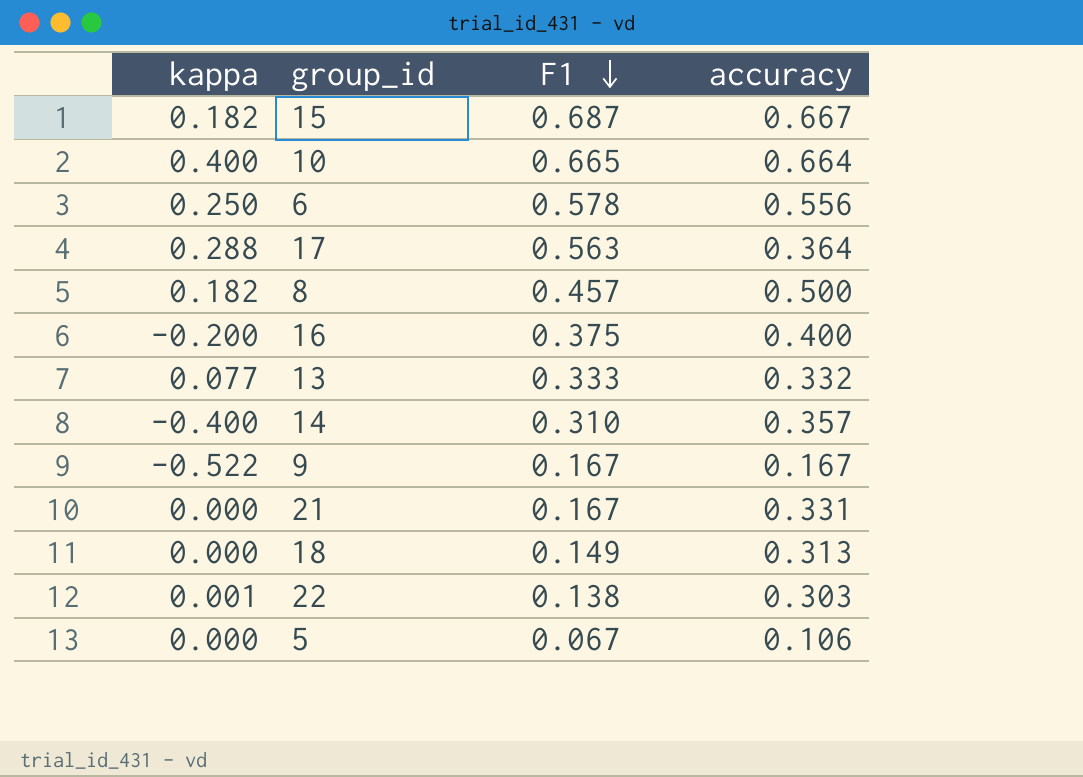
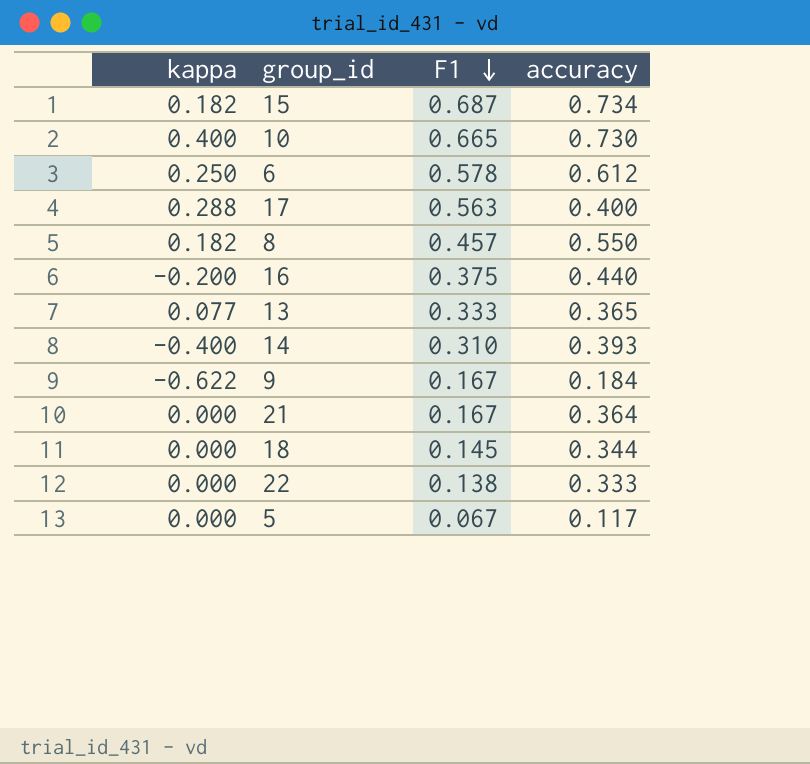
15 | accuracy: 0.667 -> 0.734
10 | accuracy: 0.664 -> 0.730
6 | accuracy: 0.556 -> 0.612
17 | accuracy: 0.364 -> 0.400
8 | accuracy: 0.500 -> 0.550
16 | accuracy: 0.400 -> 0.440
13 | accuracy: 0.332 -> 0.365
14 | accuracy: 0.357 -> 0.393
9 | kappa: -0.522 -> -0.622
9 | accuracy: 0.167 -> 0.184
21 | accuracy: 0.331 -> 0.364
18 | F1: 0.149 -> 0.145
18 | accuracy: 0.313 -> 0.344
22 | kappa: 0.001 -> 0.000
22 | accuracy: 0.303 -> 0.333
5 | accuracy: 0.106 -> 0.117

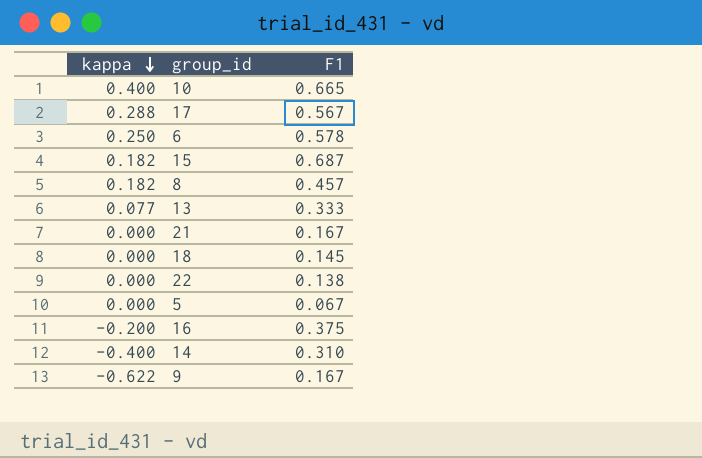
row order: F1 descending -> kappa descending
column accuracy | position: 4 -> none
17 | F1: 0.563 -> 0.567

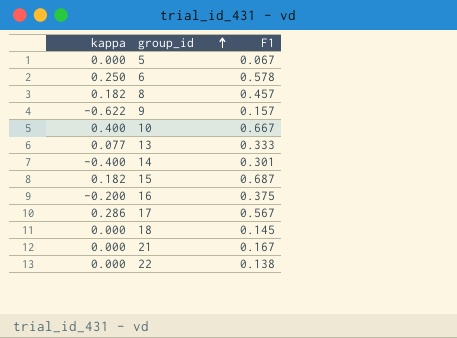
row order: kappa descending -> group_id ascending
9 | F1: 0.167 -> 0.157
10 | F1: 0.665 -> 0.667
14 | F1: 0.310 -> 0.301
17 | kappa: 0.288 -> 0.286

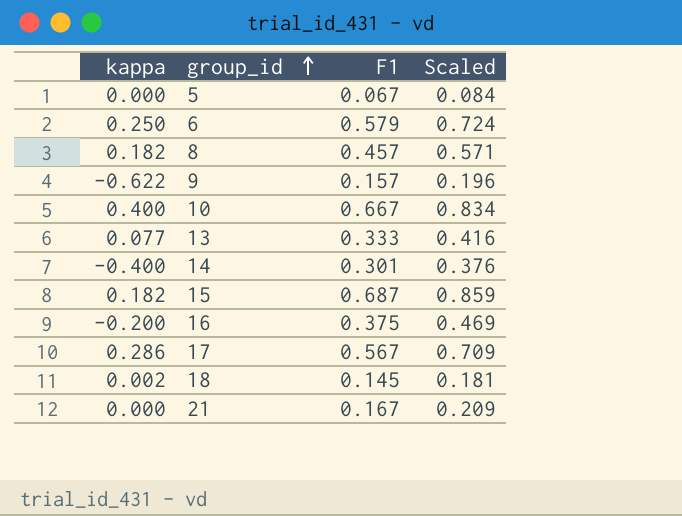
column Scaled | formula: none -> [F1] * 1.25
row 22: 0.000 | 0.138 -> none
6 | F1: 0.578 -> 0.579
18 | kappa: 0.000 -> 0.002

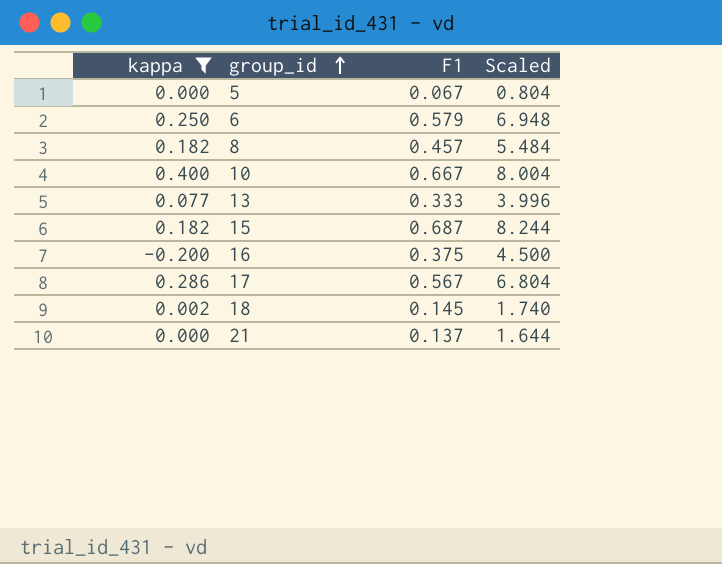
filter: none -> kappa >= -0.200
column Scaled | formula: [F1] * 1.25 -> [F1] * 12
21 | F1: 0.167 -> 0.137

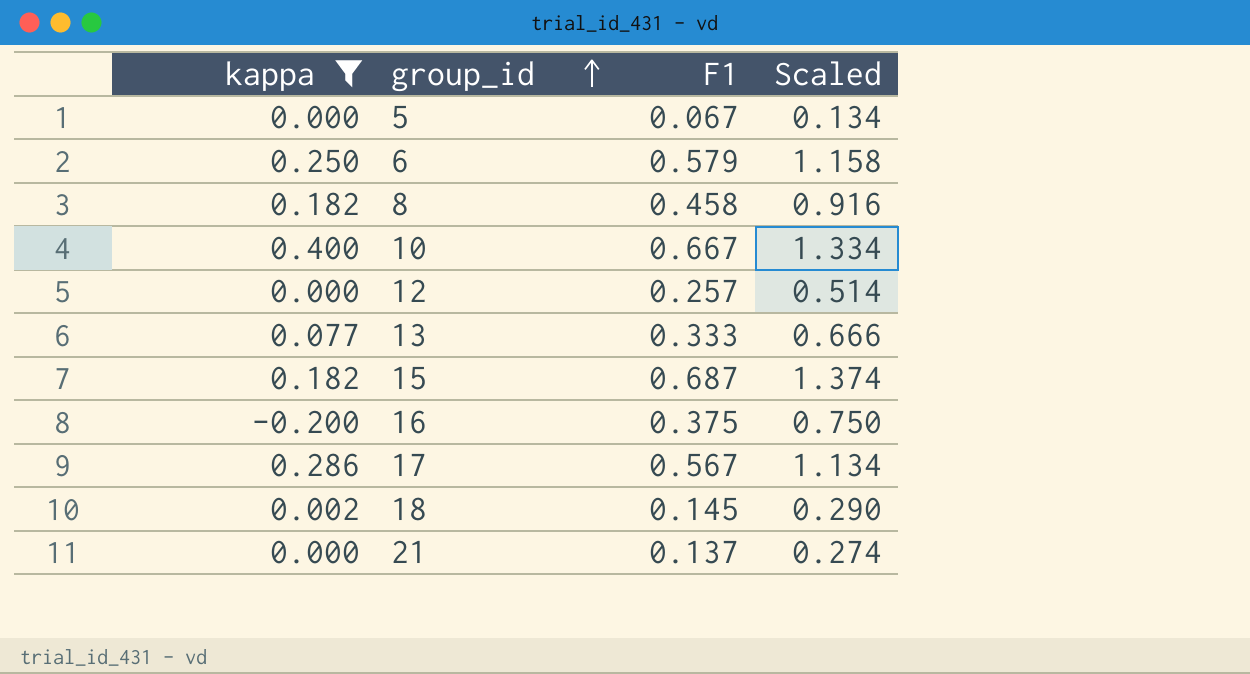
column Scaled | formula: [F1] * 12 -> [F1] * 2
8 | F1: 0.457 -> 0.458
row 12: none -> 0.000 | 0.257 | 0.514

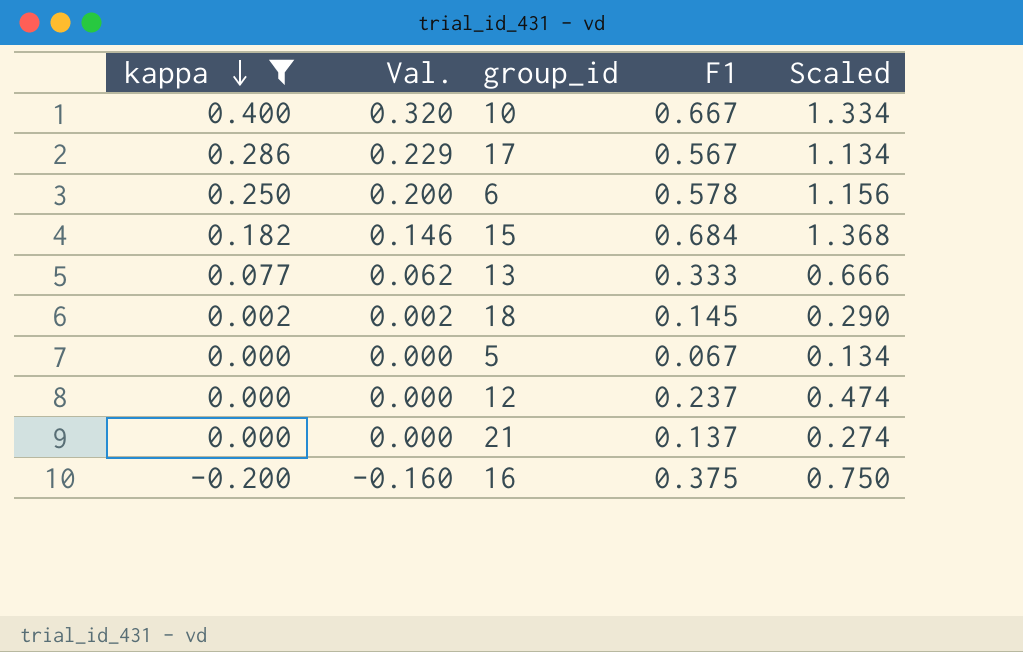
row order: group_id ascending -> kappa descending
column Val. | formula: none -> [kappa] * 0.8
row 8: 0.182 | 0.458 | 0.916 -> none
6 | F1: 0.579 -> 0.578
6 | Scaled: 1.158 -> 1.156
15 | F1: 0.687 -> 0.684
15 | Scaled: 1.374 -> 1.368
12 | F1: 0.257 -> 0.237
12 | Scaled: 0.514 -> 0.474

